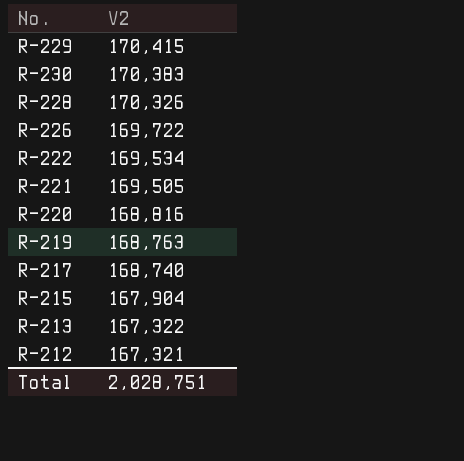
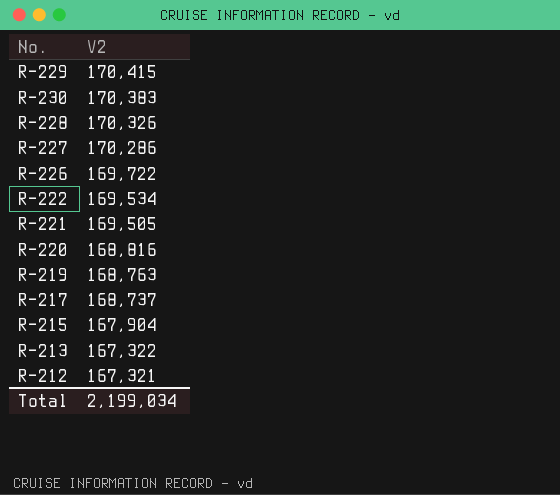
row R-227: none -> 170,286
R-217 | V2: 168,740 -> 168,737
Total | V2: 2,028,751 -> 2,199,034

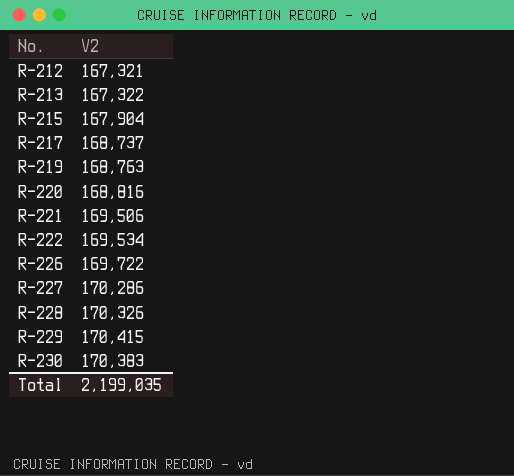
row order: V2 descending -> No. ascending
R-221 | V2: 169,505 -> 169,506
Total | V2: 2,199,034 -> 2,199,035

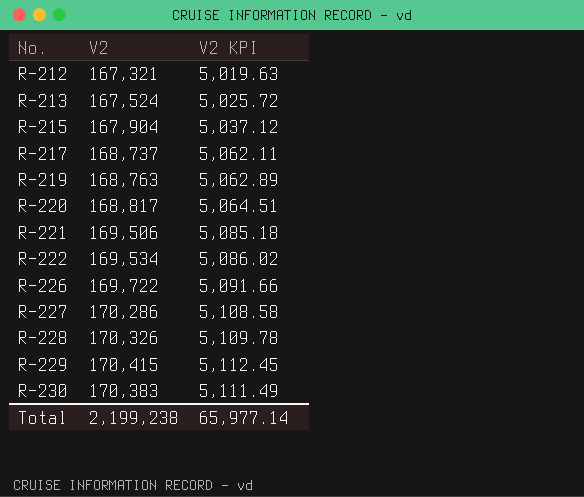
column V2 KPI | formula: none -> [V2] * 0.03
R-213 | V2: 167,322 -> 167,524
R-220 | V2: 168,816 -> 168,817
Total | V2: 2,199,035 -> 2,199,238

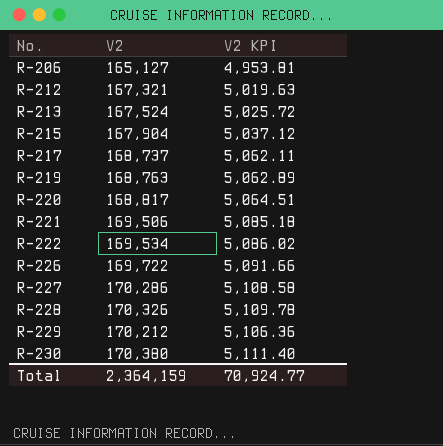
row R-206: none -> 165,127 | 4,953.81
R-229 | V2: 170,415 -> 170,212
R-229 | V2 KPI: 5,112.45 -> 5,106.36
R-230 | V2: 170,383 -> 170,380
R-230 | V2 KPI: 5,111.49 -> 5,111.40
Total | V2: 2,199,238 -> 2,364,159
Total | V2 KPI: 65,977.14 -> 70,924.77

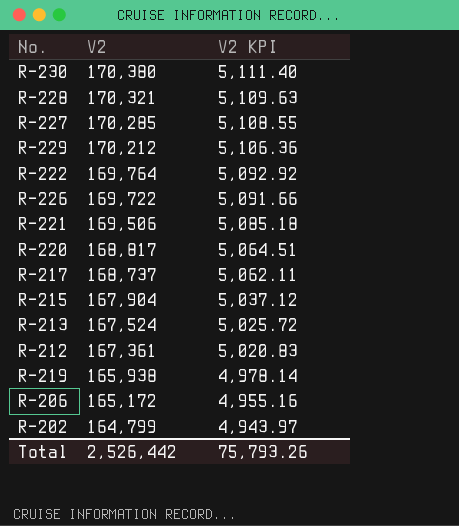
row order: No. ascending -> V2 descending
R-228 | V2: 170,326 -> 170,321
R-228 | V2 KPI: 5,109.78 -> 5,109.63
R-227 | V2: 170,286 -> 170,285
R-227 | V2 KPI: 5,108.58 -> 5,108.55
R-222 | V2: 169,534 -> 169,764
R-222 | V2 KPI: 5,086.02 -> 5,092.92
R-212 | V2: 167,321 -> 167,361
R-212 | V2 KPI: 5,019.63 -> 5,020.83
R-219 | V2: 168,763 -> 165,938
R-219 | V2 KPI: 5,062.89 -> 4,978.14
R-206 | V2: 165,127 -> 165,172
R-206 | V2 KPI: 4,953.81 -> 4,955.16
row R-202: none -> 164,799 | 4,943.97
Total | V2: 2,364,159 -> 2,526,442
Total | V2 KPI: 70,924.77 -> 75,793.26

